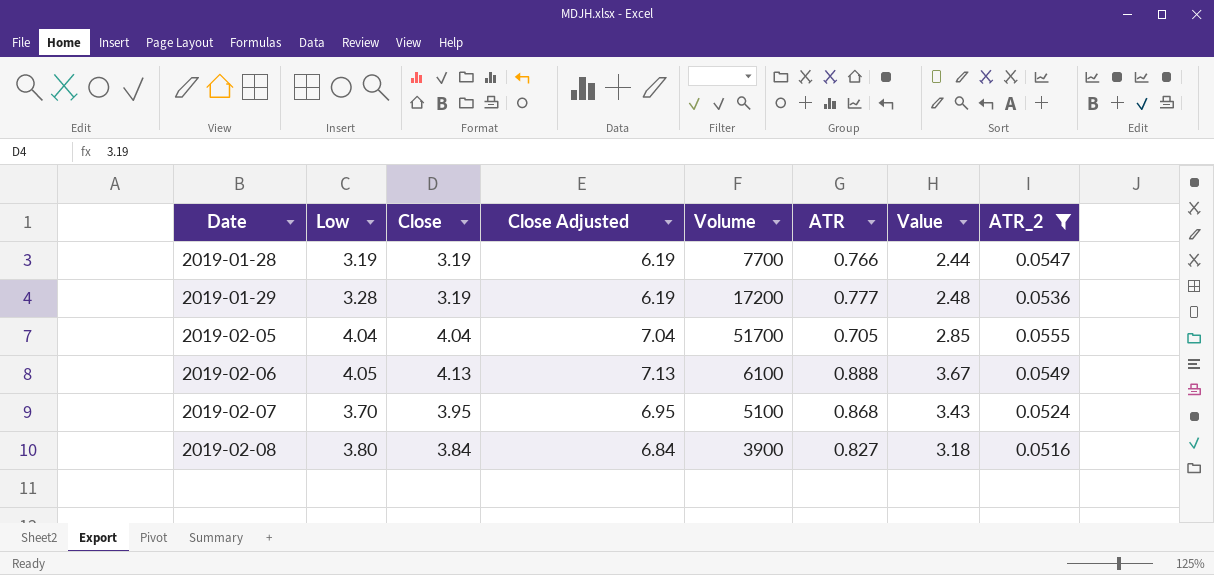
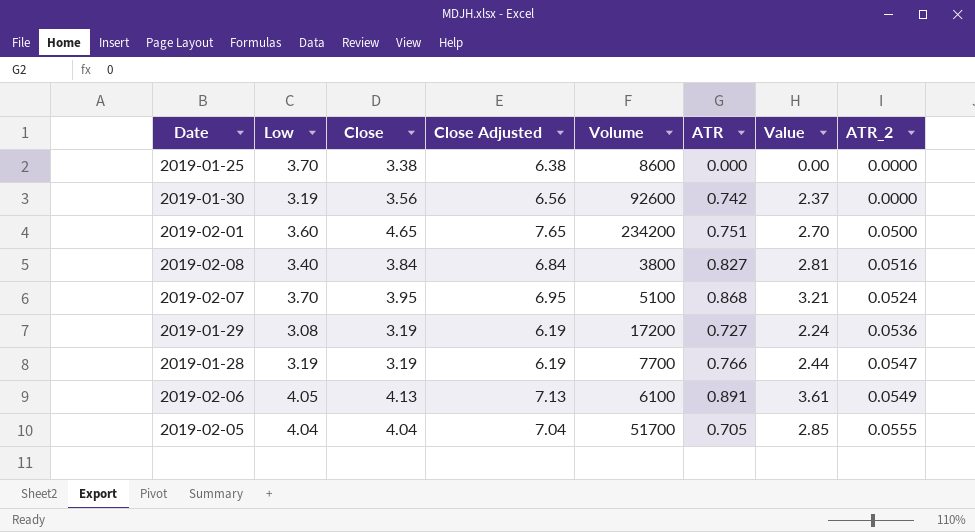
filter: ATR_2 >= 0.0516 -> none
row order: Date ascending -> ATR_2 ascending
column Value | formula: [Close] * [ATR] -> [Low] * [ATR]
2019-02-08 | Low: 3.80 -> 3.40
2019-02-08 | Volume: 3900 -> 3800
2019-01-29 | Low: 3.28 -> 3.08
2019-01-29 | ATR: 0.777 -> 0.727
2019-02-06 | ATR: 0.888 -> 0.891

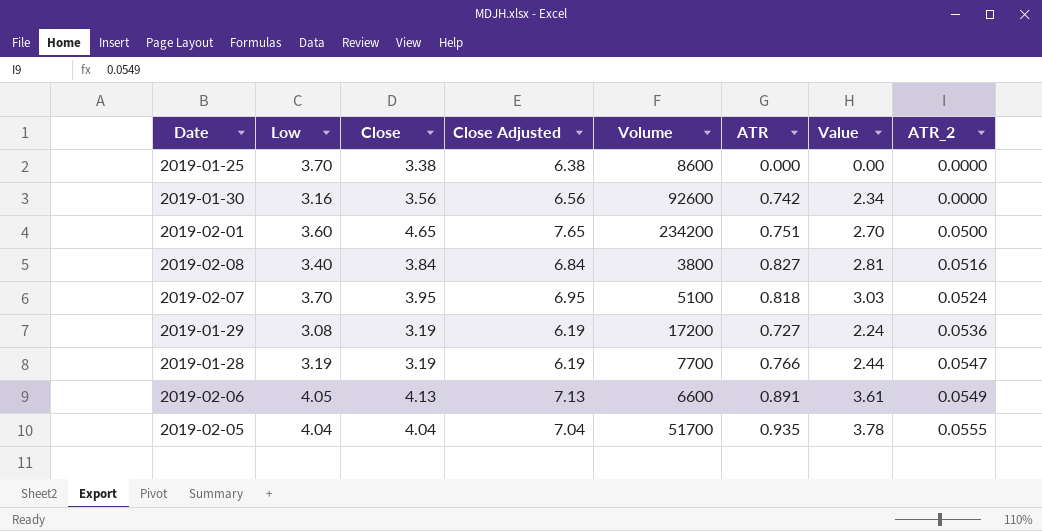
2019-01-30 | Low: 3.19 -> 3.16
2019-01-30 | Value: 2.37 -> 2.34
2019-02-07 | ATR: 0.868 -> 0.818
2019-02-07 | Value: 3.21 -> 3.03
2019-02-06 | Volume: 6100 -> 6600
2019-02-05 | ATR: 0.705 -> 0.935
2019-02-05 | Value: 2.85 -> 3.78

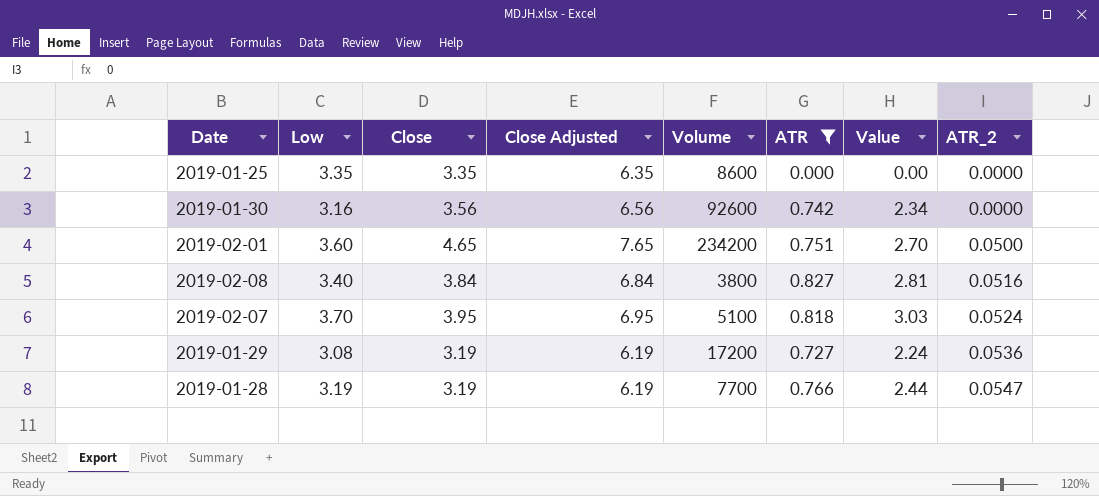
filter: none -> ATR <= 0.827
2019-01-25 | Low: 3.70 -> 3.35
2019-01-25 | Close: 3.38 -> 3.35
2019-01-25 | Close Adjusted: 6.38 -> 6.35

